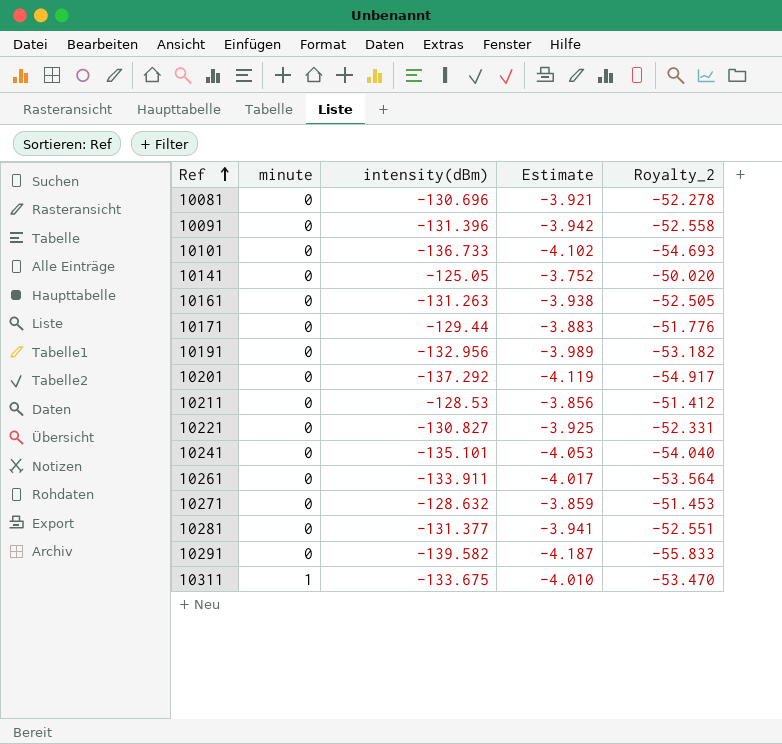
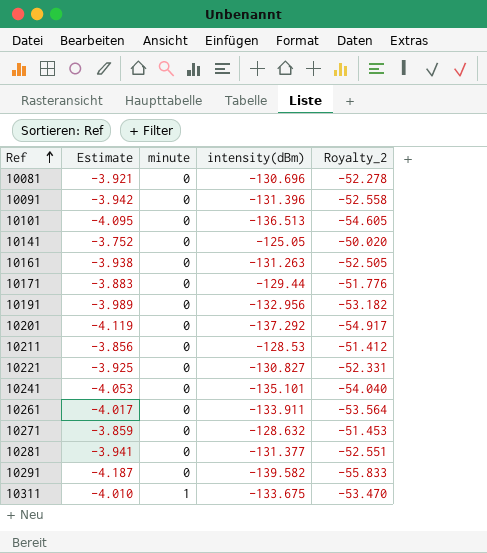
column Estimate | position: 4 -> 2
10101 | Estimate: -4.102 -> -4.095
10101 | intensity(dBm): -136.733 -> -136.513
10101 | Royalty_2: -54.693 -> -54.605

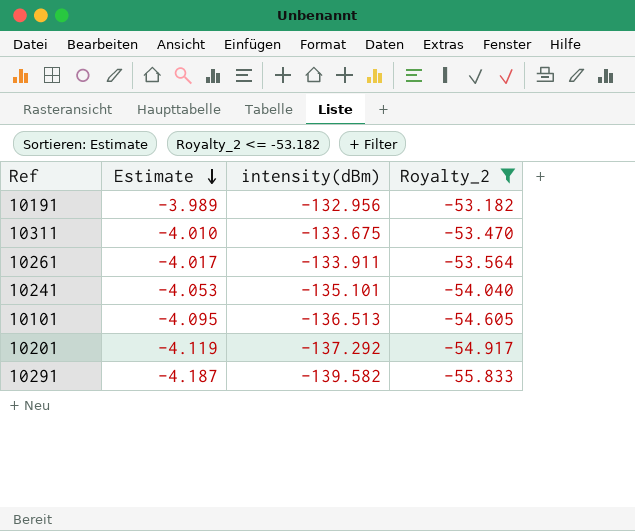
filter: none -> Royalty_2 <= -53.182
row order: Ref ascending -> Estimate descending
column minute | position: 3 -> none

